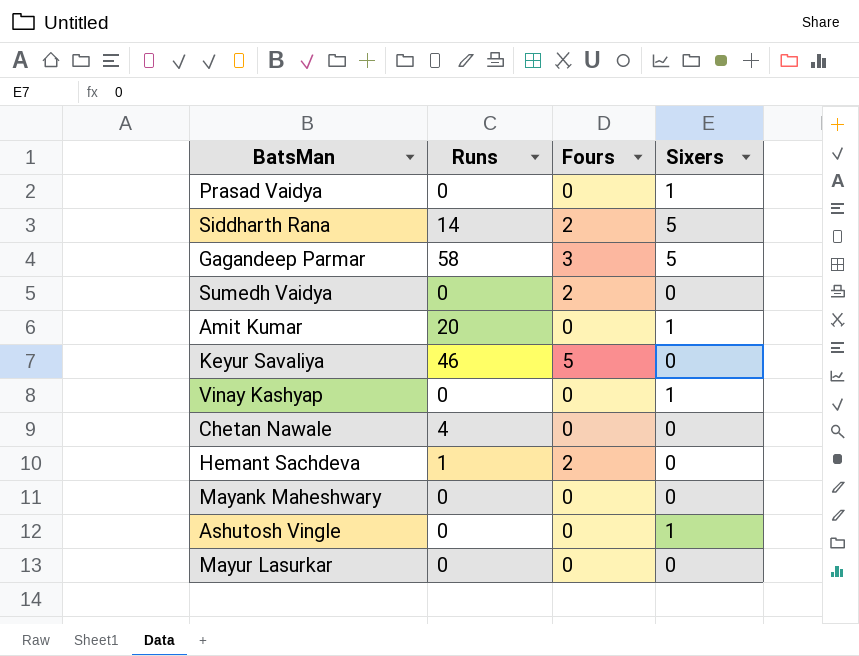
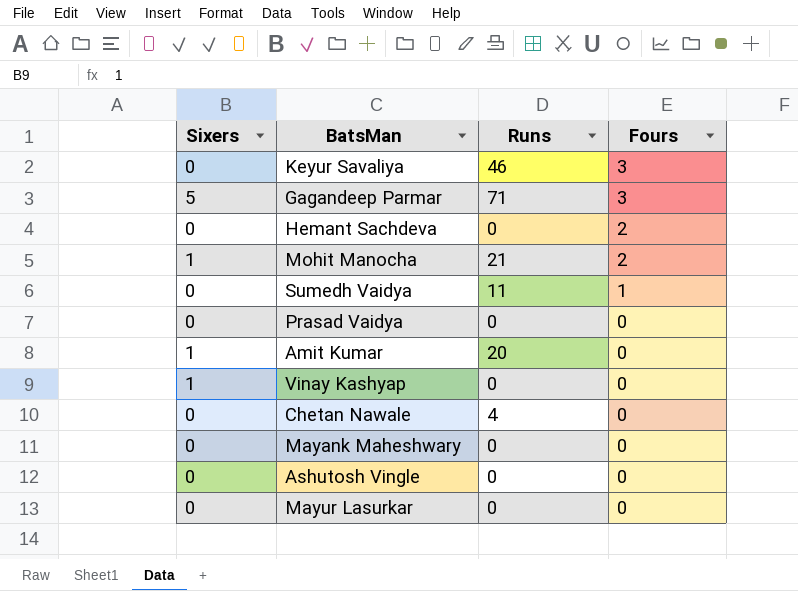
row order: none -> Fours descending
column Sixers | position: 4 -> 1
row Siddharth Rana: 14 | 2 | 5 -> none
Keyur Savaliya | Fours: 5 -> 3
Gagandeep Parmar | Runs: 58 -> 71
Hemant Sachdeva | Runs: 1 -> 0
row Mohit Manocha: none -> 1 | 21 | 2
Sumedh Vaidya | Runs: 0 -> 11
Sumedh Vaidya | Fours: 2 -> 1
Prasad Vaidya | Sixers: 1 -> 0
Ashutosh Vingle | Sixers: 1 -> 0

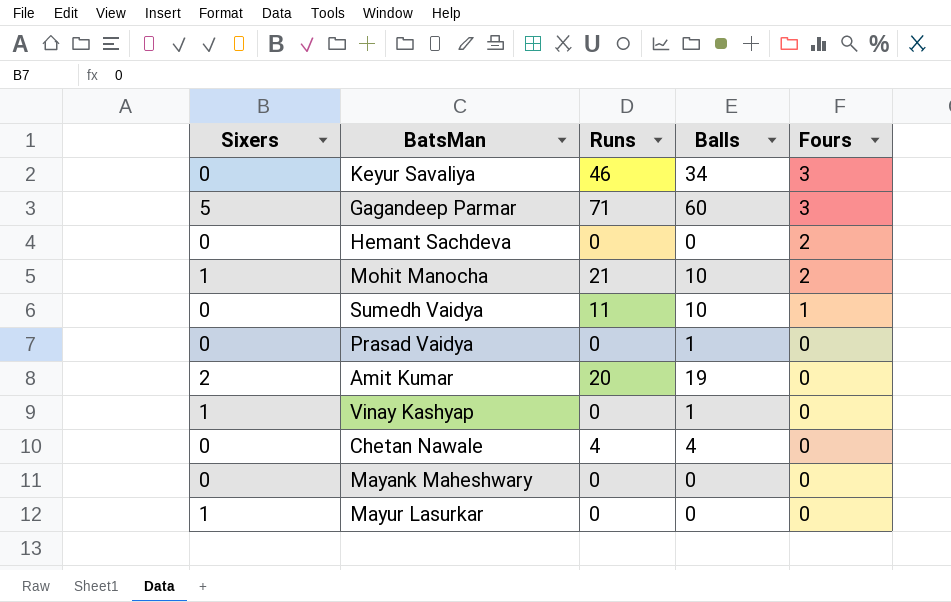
column Balls | position: none -> 4
row Ashutosh Vingle: 0 | 0 | 0 -> none
Amit Kumar | Sixers: 1 -> 2
Mayur Lasurkar | Sixers: 0 -> 1

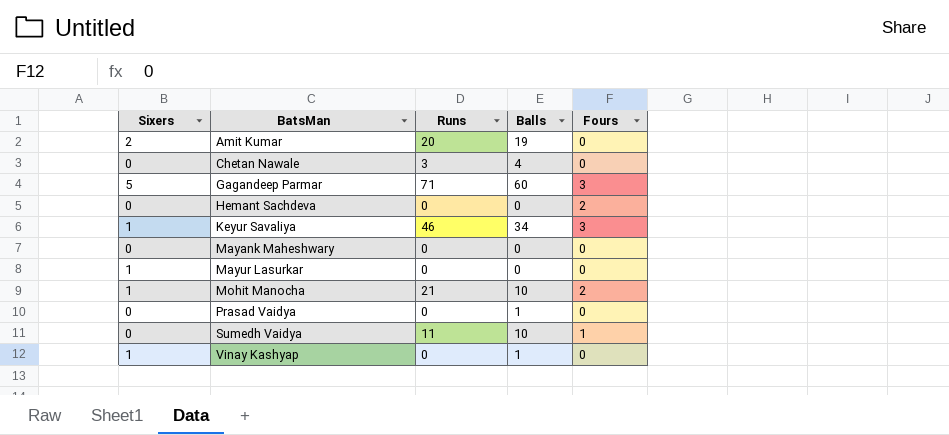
row order: Fours descending -> BatsMan ascending
Chetan Nawale | Runs: 4 -> 3
Keyur Savaliya | Sixers: 0 -> 1

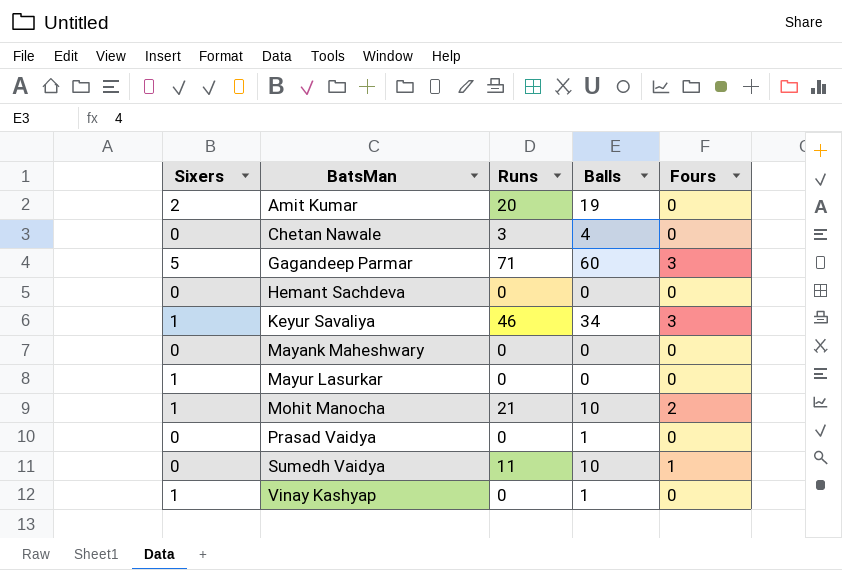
Hemant Sachdeva | Fours: 2 -> 0

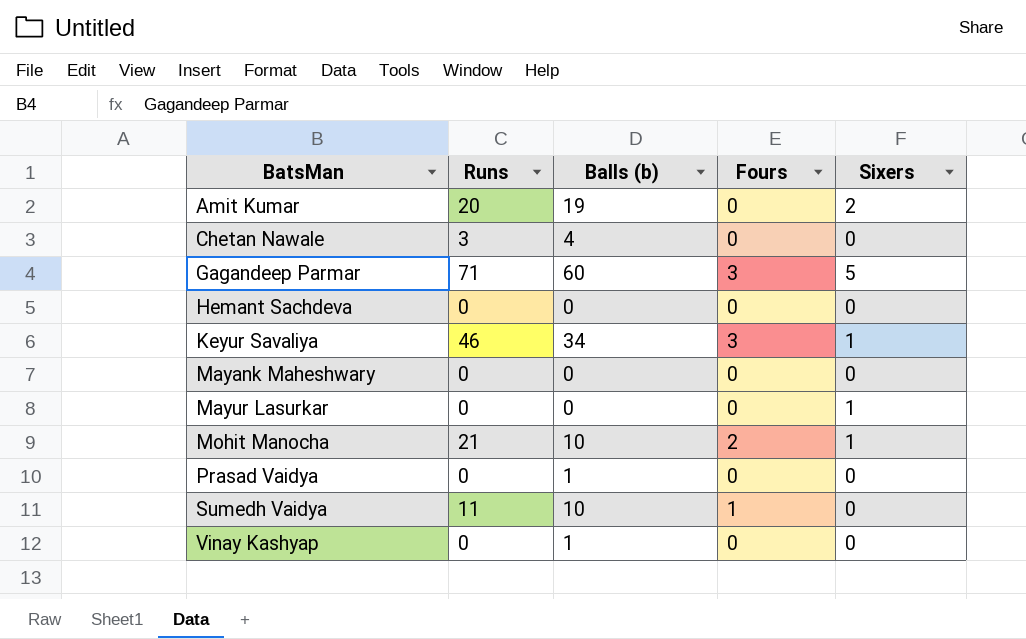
column name: Balls -> Balls (b)
column Sixers | position: 1 -> 5
Vinay Kashyap | Sixers: 1 -> 0

